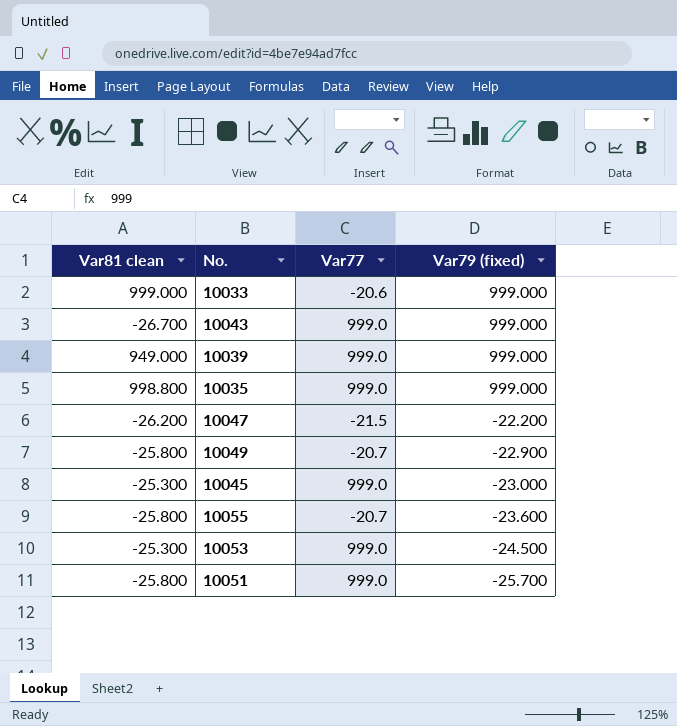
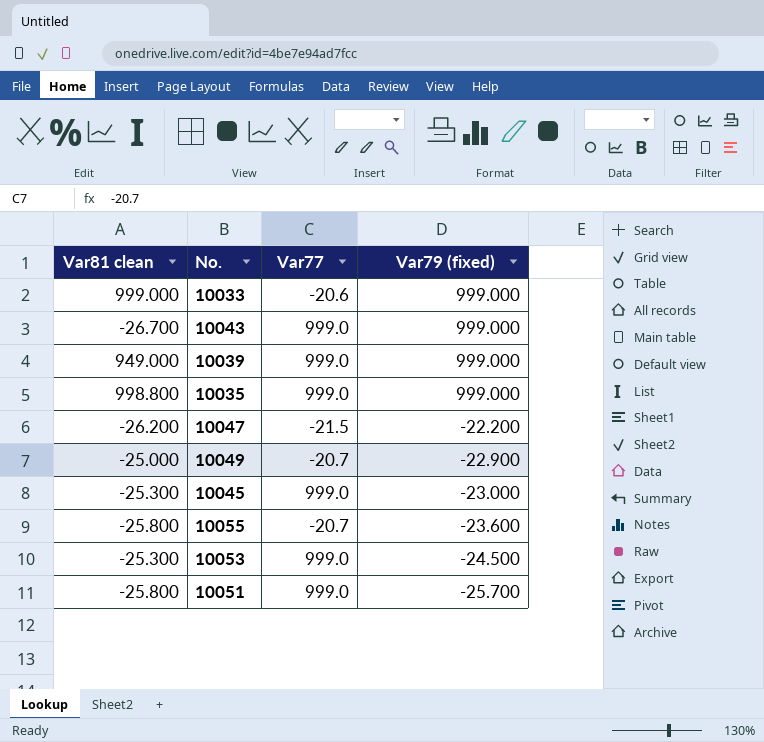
10049 | Var81 clean: -25.800 -> -25.000

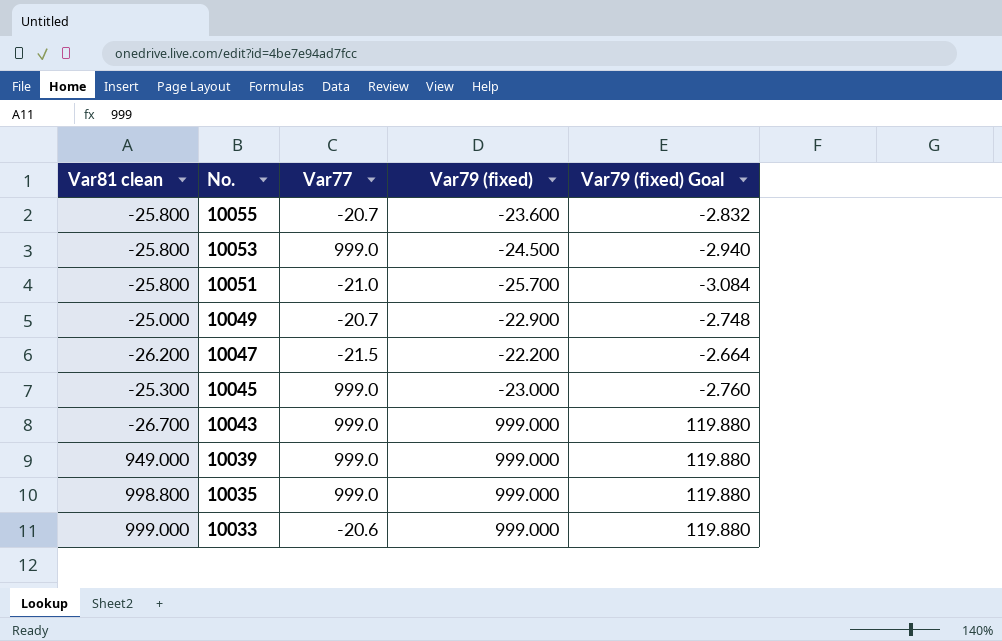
row order: Var79 (fixed) descending -> No. descending
column Var79 (fixed) Goal | formula: none -> [Var79 (fixed)] * 0.12
10053 | Var81 clean: -25.300 -> -25.800
10051 | Var77: 999.0 -> -21.0

